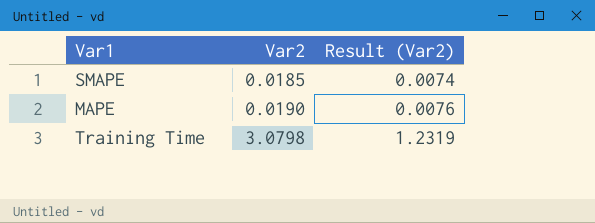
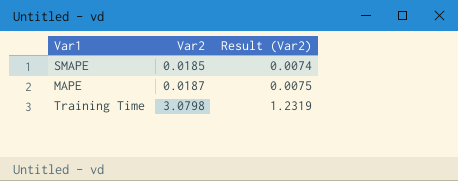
MAPE | Var2: 0.0190 -> 0.0187
MAPE | Result (Var2): 0.0076 -> 0.0075

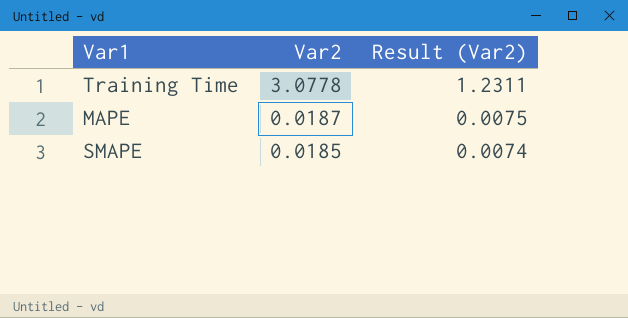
row order: Var2 ascending -> Var2 descending
Training Time | Var2: 3.0798 -> 3.0778
Training Time | Result (Var2): 1.2319 -> 1.2311

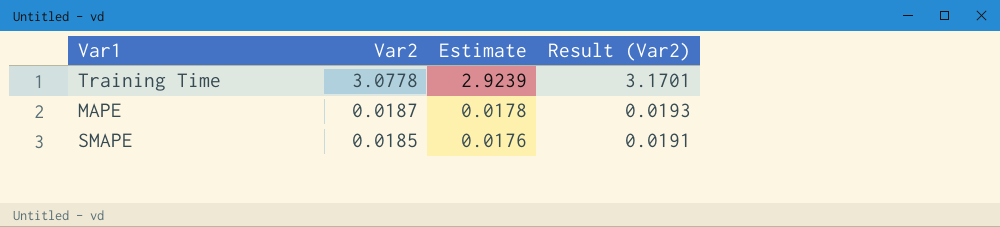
column Estimate | formula: none -> [Var2] * 0.95
column Result (Var2) | formula: [Var2] * 0.4 -> [Var2] * 1.03

